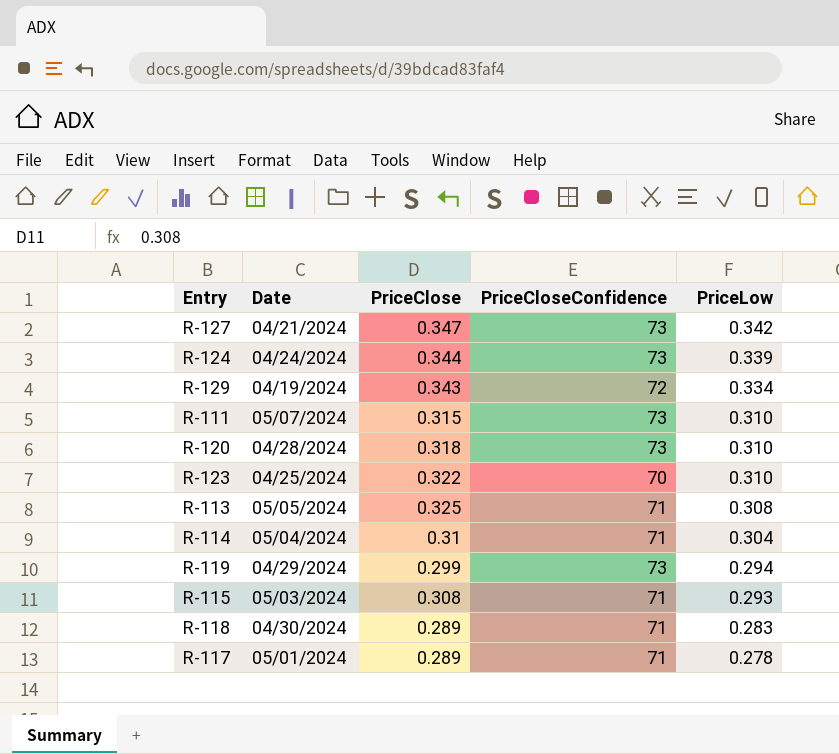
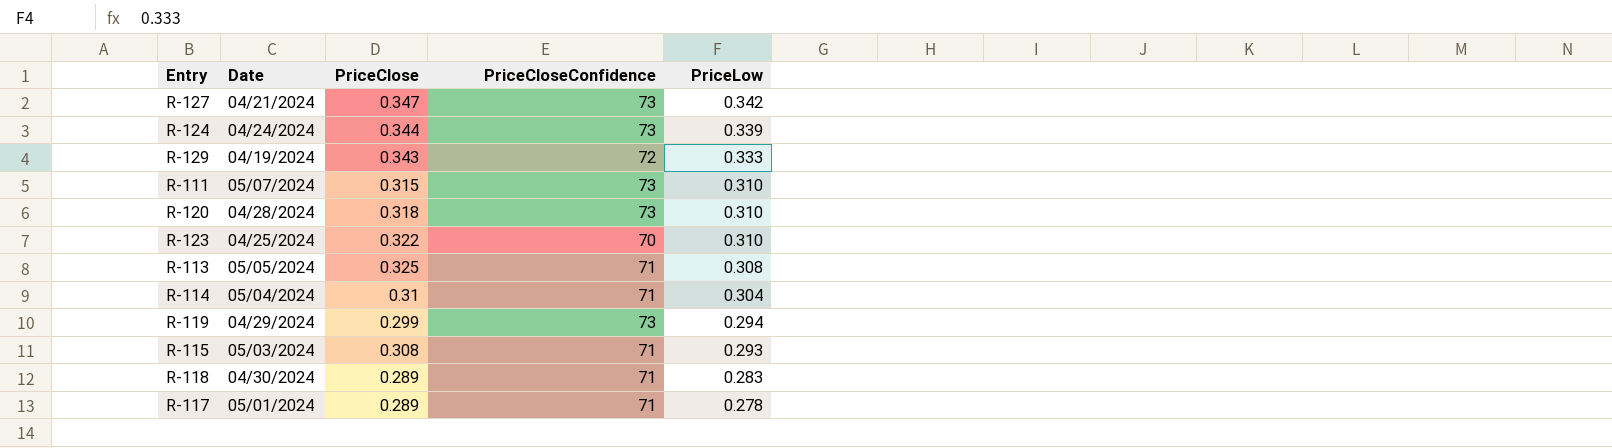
R-129 | PriceLow: 0.334 -> 0.333

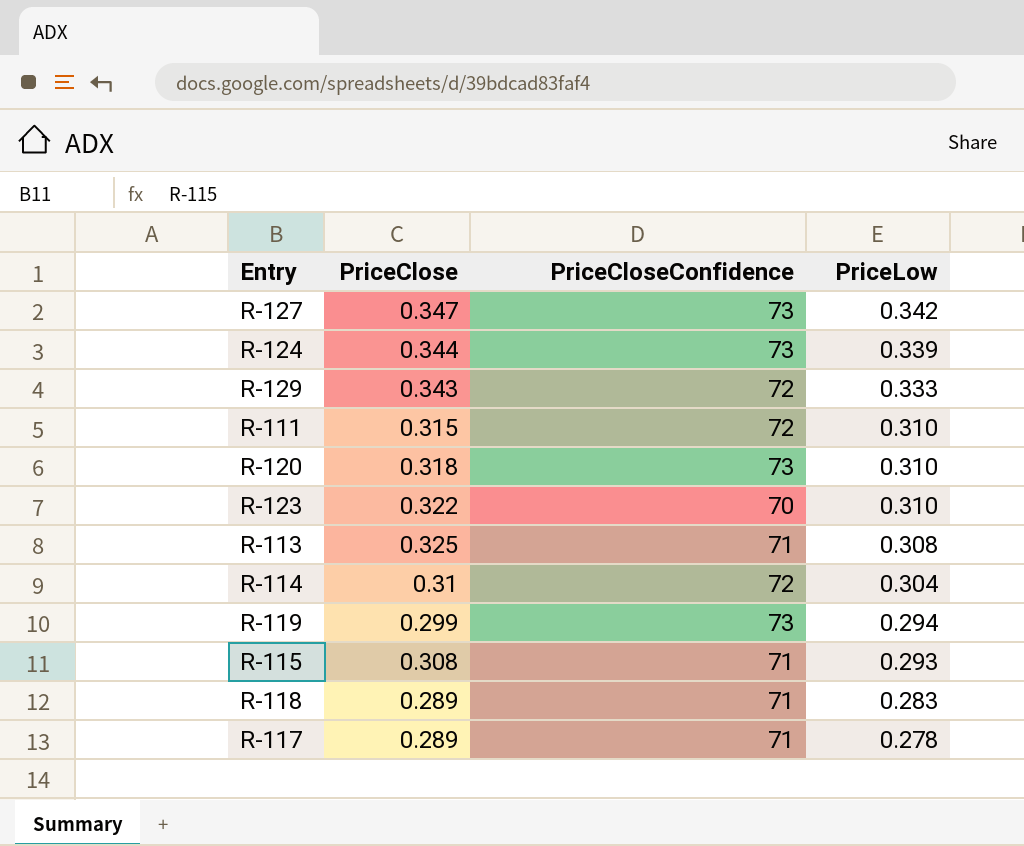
column Date | position: 2 -> none
R-111 | PriceCloseConfidence: 73 -> 72
R-114 | PriceCloseConfidence: 71 -> 72

